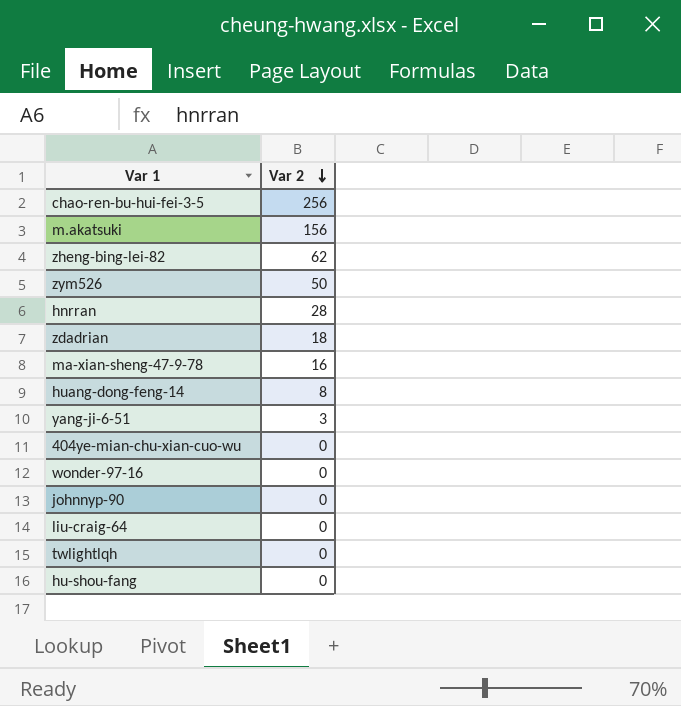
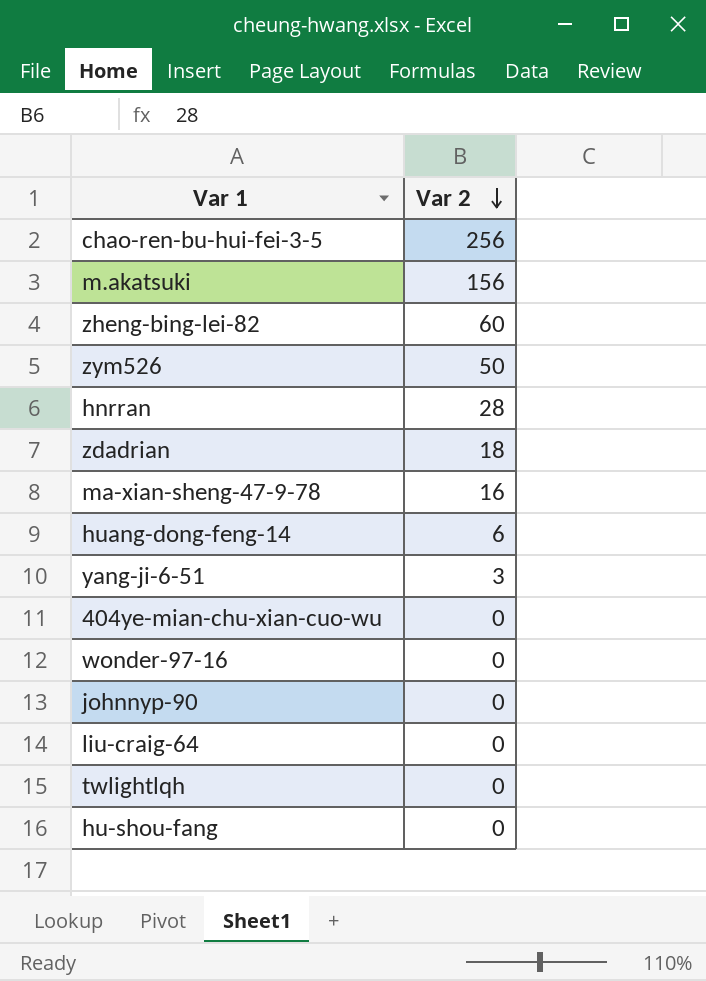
zheng-bing-lei-82 | Var 2: 62 -> 60
huang-dong-feng-14 | Var 2: 8 -> 6

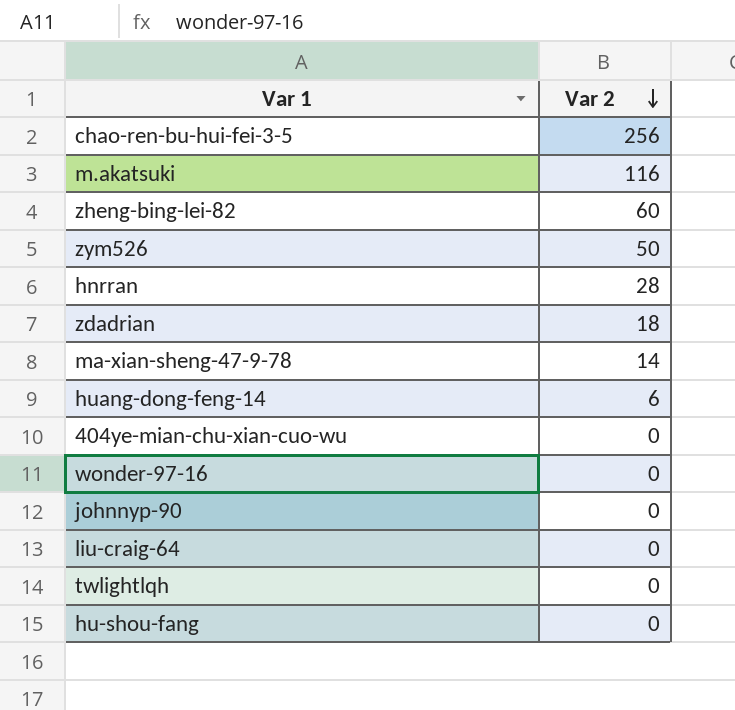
row yang-ji-6-51: 3 -> none
m.akatsuki | Var 2: 156 -> 116
ma-xian-sheng-47-9-78 | Var 2: 16 -> 14

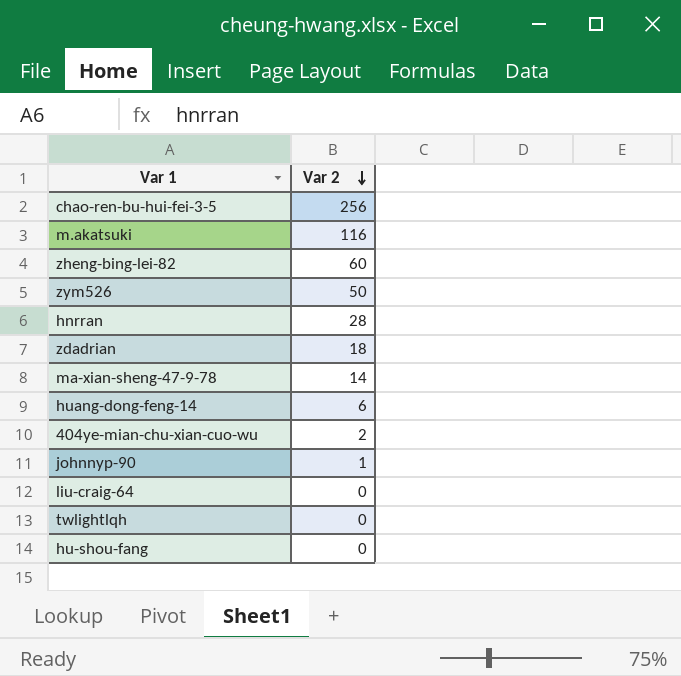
row wonder-97-16: 0 -> none
404ye-mian-chu-xian-cuo-wu | Var 2: 0 -> 2
johnnyp-90 | Var 2: 0 -> 1

